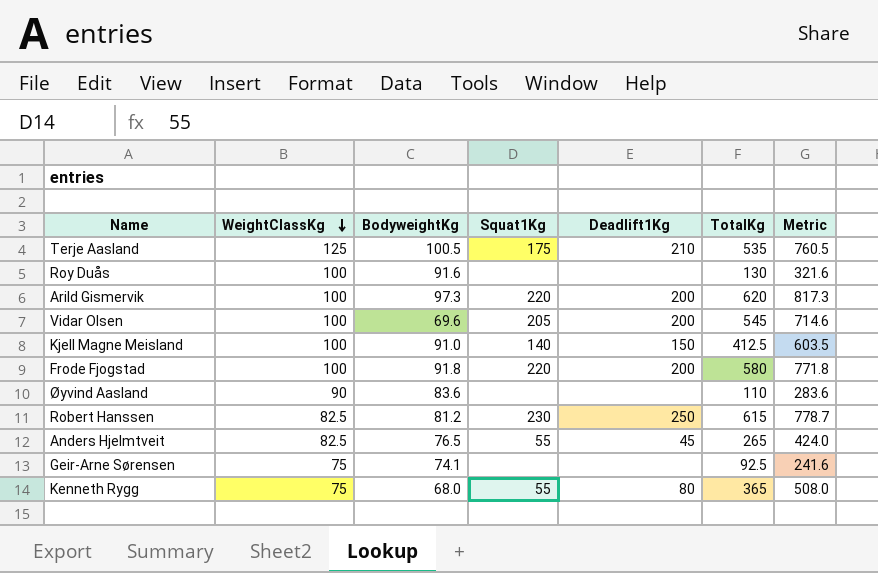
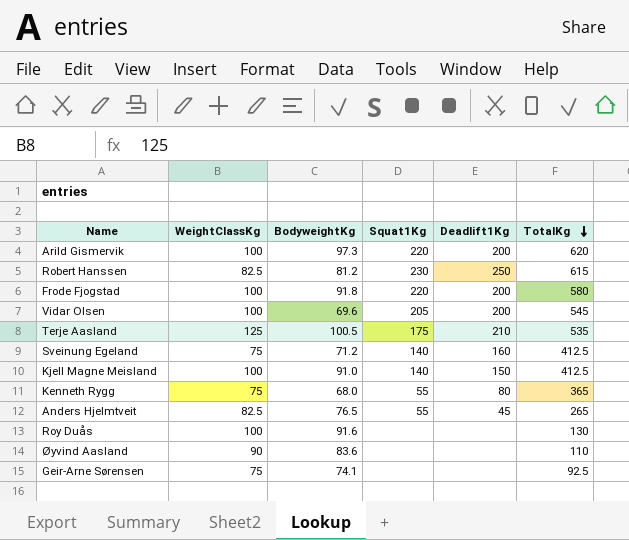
row order: WeightClassKg descending -> TotalKg descending
column Metric | formula: [WeightClassKg] + [BodyweightKg] + [TotalKg] -> none
row Sveinung Egeland: none -> 75 | 71.2 | 140 | 160 | 412.5

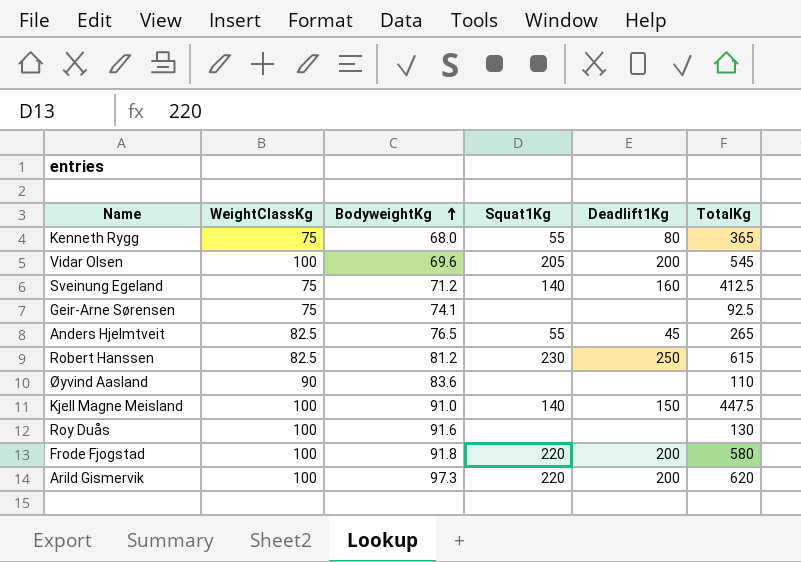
row order: TotalKg descending -> BodyweightKg ascending
row Terje Aasland: 125 | 100.5 | 175 | 210 | 535 -> none
Kjell Magne Meisland | TotalKg: 412.5 -> 447.5

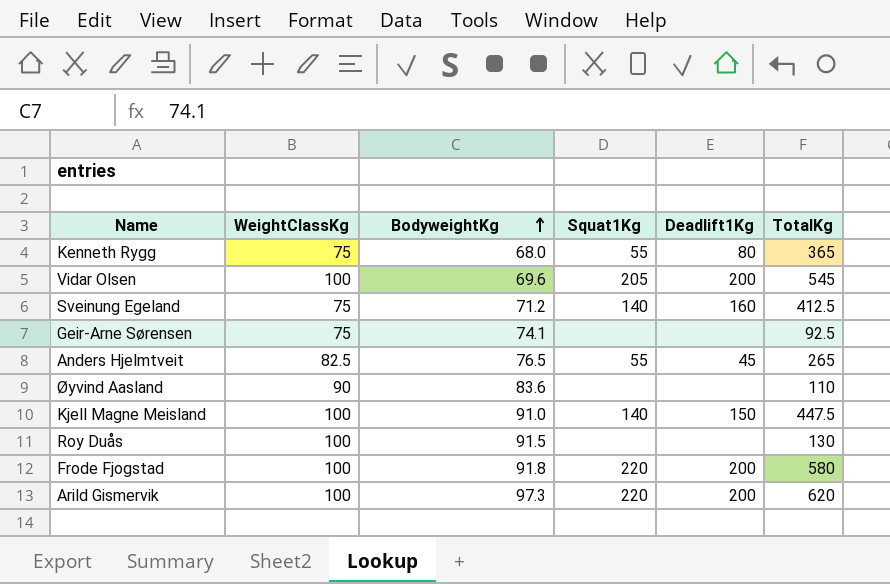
row Robert Hanssen: 82.5 | 81.2 | 230 | 250 | 615 -> none
Roy Duås | BodyweightKg: 91.6 -> 91.5

